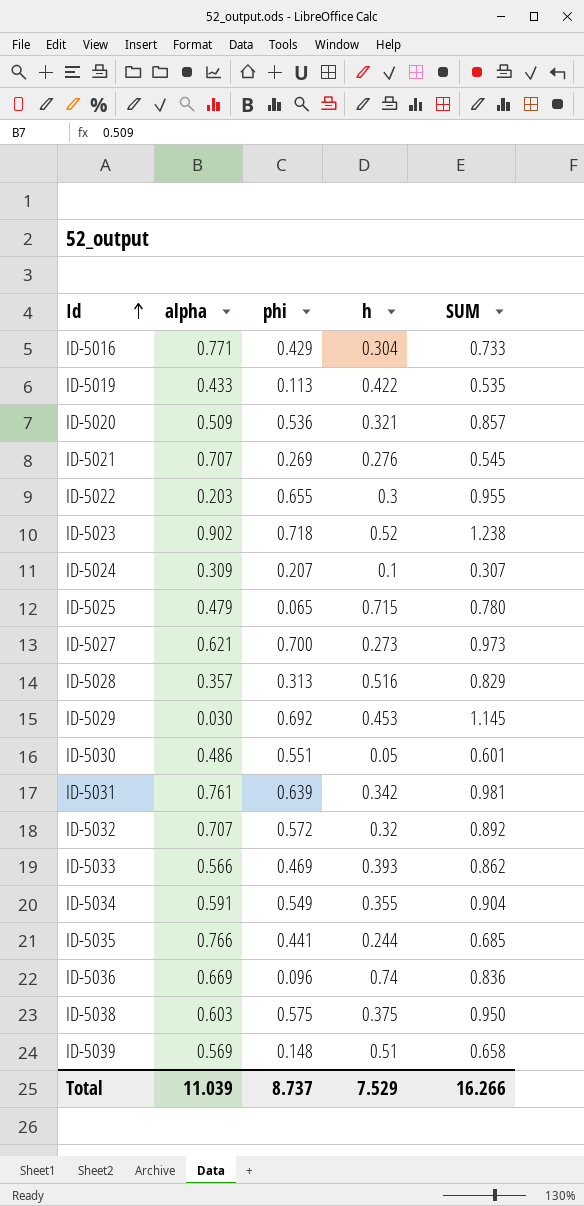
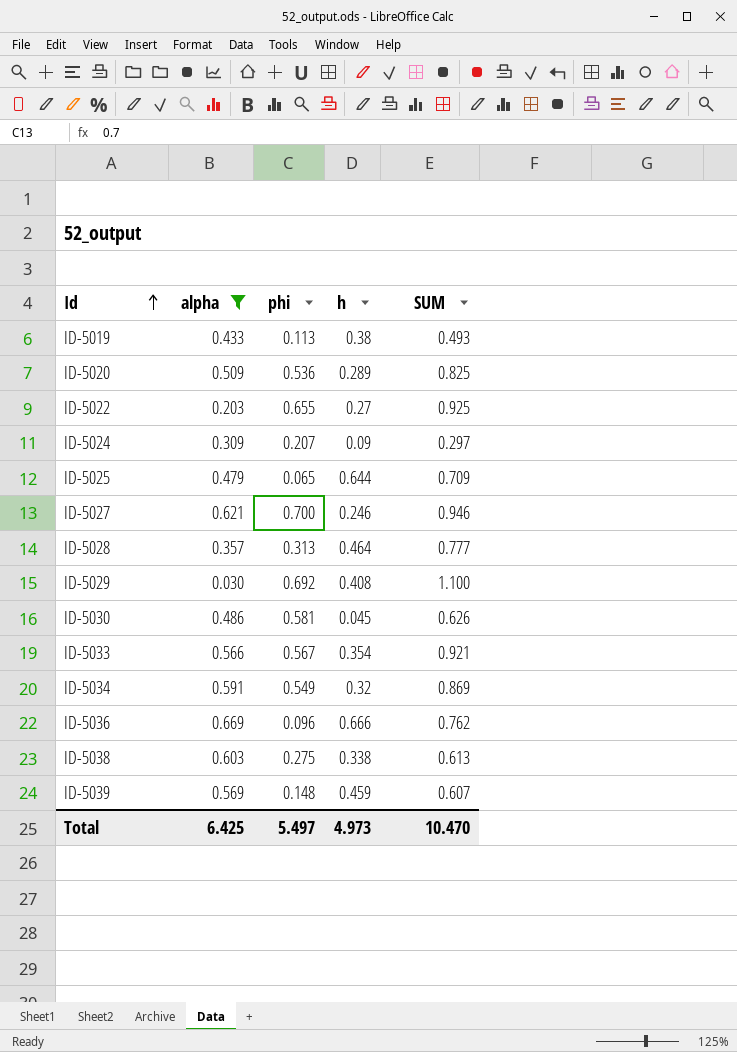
filter: none -> alpha <= 0.669
ID-5019 | h: 0.422 -> 0.38
ID-5019 | SUM: 0.535 -> 0.493
ID-5020 | h: 0.321 -> 0.289
ID-5020 | SUM: 0.857 -> 0.825
ID-5022 | h: 0.3 -> 0.27
ID-5022 | SUM: 0.955 -> 0.925
ID-5024 | h: 0.1 -> 0.09
ID-5024 | SUM: 0.307 -> 0.297
ID-5025 | h: 0.715 -> 0.644
ID-5025 | SUM: 0.780 -> 0.709
ID-5027 | h: 0.273 -> 0.246
ID-5027 | SUM: 0.973 -> 0.946
ID-5028 | h: 0.516 -> 0.464
ID-5028 | SUM: 0.829 -> 0.777
ID-5029 | h: 0.453 -> 0.408
ID-5029 | SUM: 1.145 -> 1.100
ID-5030 | phi: 0.551 -> 0.581
ID-5030 | h: 0.05 -> 0.045
ID-5030 | SUM: 0.601 -> 0.626
ID-5033 | phi: 0.469 -> 0.567
ID-5033 | h: 0.393 -> 0.354
ID-5033 | SUM: 0.862 -> 0.921
ID-5034 | h: 0.355 -> 0.32
ID-5034 | SUM: 0.904 -> 0.869
ID-5036 | h: 0.74 -> 0.666
ID-5036 | SUM: 0.836 -> 0.762
ID-5038 | phi: 0.575 -> 0.275
ID-5038 | h: 0.375 -> 0.338
ID-5038 | SUM: 0.950 -> 0.613
ID-5039 | h: 0.51 -> 0.459
ID-5039 | SUM: 0.658 -> 0.607
Total | alpha: 11.039 -> 6.425
Total | phi: 8.737 -> 5.497
Total | h: 7.529 -> 4.973
Total | SUM: 16.266 -> 10.470

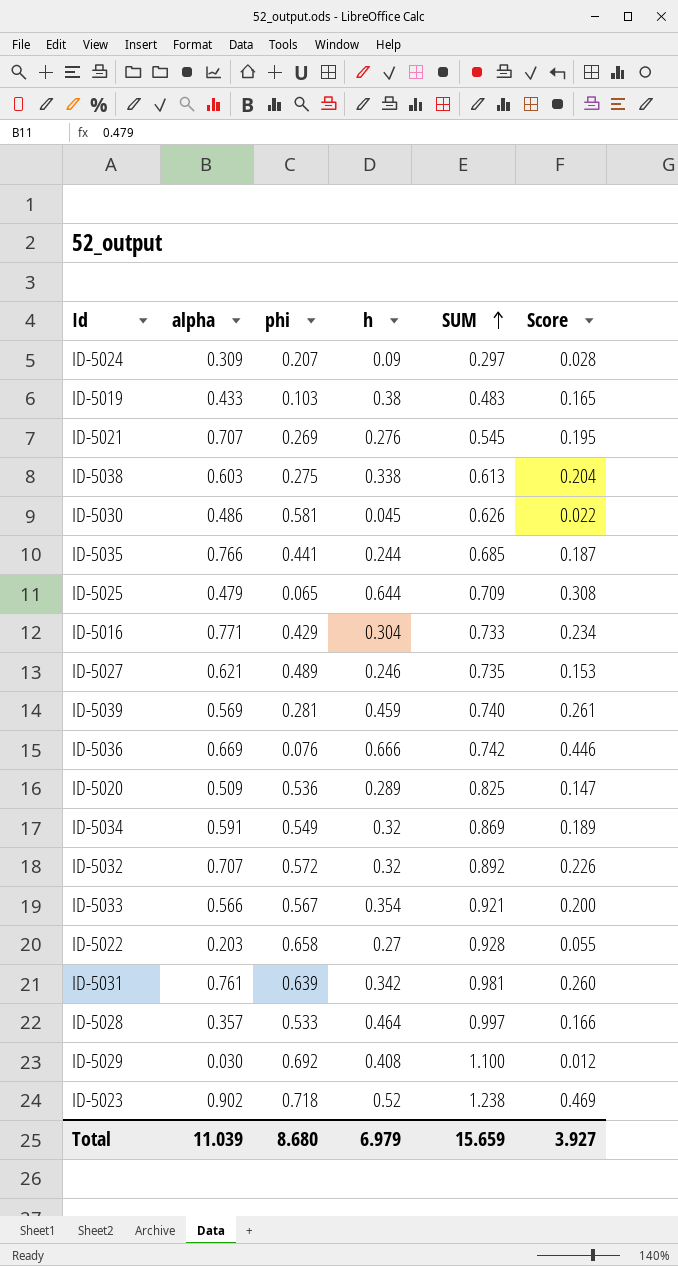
filter: alpha <= 0.669 -> none
row order: Id ascending -> SUM ascending
column Score | formula: none -> [alpha] * [h]
ID-5019 | phi: 0.113 -> 0.103
ID-5019 | SUM: 0.493 -> 0.483
ID-5027 | phi: 0.700 -> 0.489
ID-5027 | SUM: 0.946 -> 0.735
ID-5039 | phi: 0.148 -> 0.281
ID-5039 | SUM: 0.607 -> 0.740
ID-5036 | phi: 0.096 -> 0.076
ID-5036 | SUM: 0.762 -> 0.742
ID-5022 | phi: 0.655 -> 0.658
ID-5022 | SUM: 0.925 -> 0.928
ID-5028 | phi: 0.313 -> 0.533
ID-5028 | SUM: 0.777 -> 0.997
Total | alpha: 6.425 -> 11.039
Total | phi: 5.497 -> 8.680
Total | h: 4.973 -> 6.979
Total | SUM: 10.470 -> 15.659

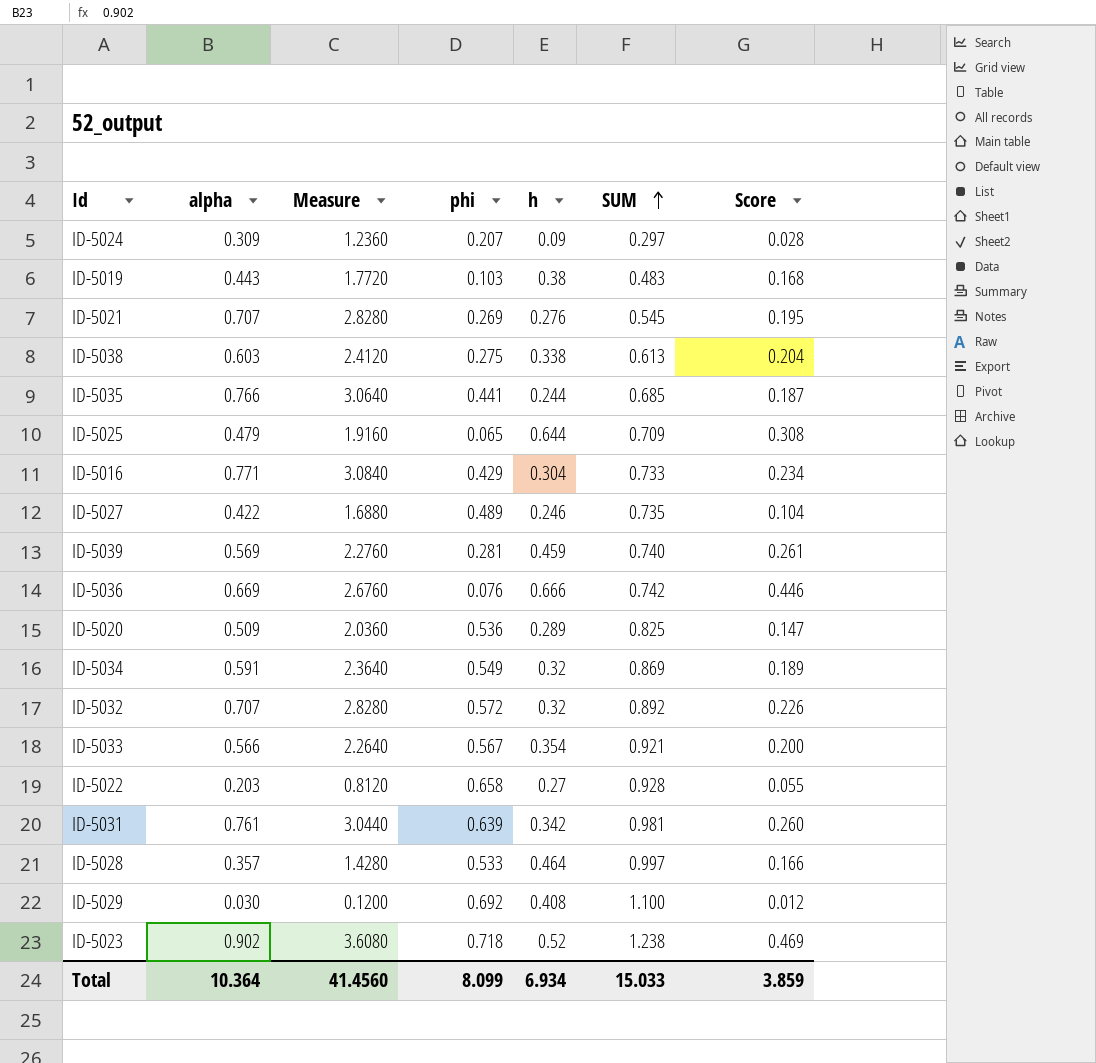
column Measure | formula: none -> [alpha] * 4
row ID-5030: 0.486 | 0.581 | 0.045 | 0.626 | 0.022 -> none
ID-5019 | alpha: 0.433 -> 0.443
ID-5019 | Score: 0.165 -> 0.168
ID-5027 | alpha: 0.621 -> 0.422
ID-5027 | Score: 0.153 -> 0.104
Total | alpha: 11.039 -> 10.364
Total | phi: 8.680 -> 8.099
Total | h: 6.979 -> 6.934
Total | SUM: 15.659 -> 15.033
Total | Score: 3.927 -> 3.859

